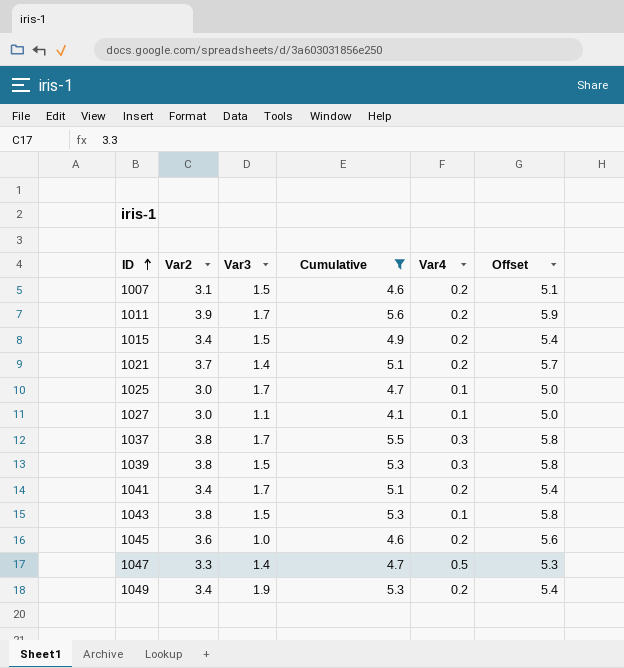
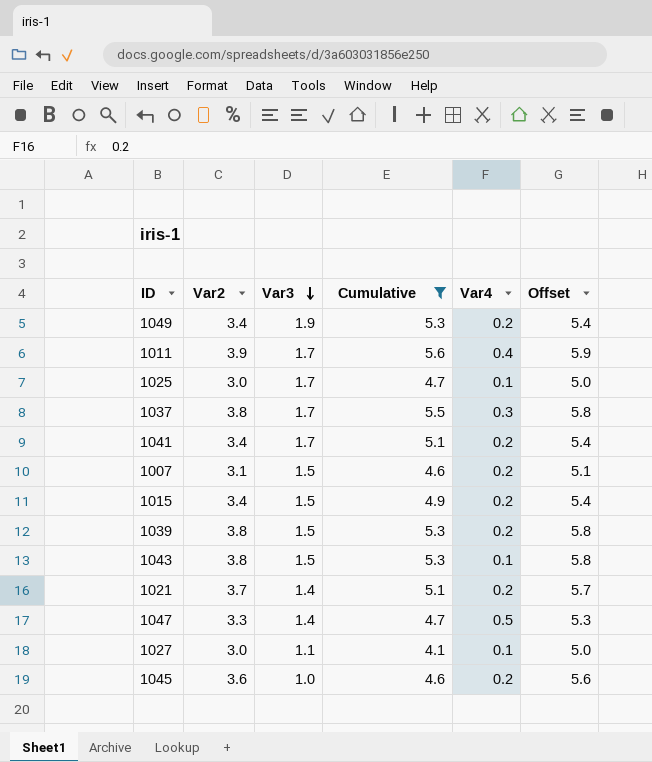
row order: ID ascending -> Var3 descending
1011 | Var4: 0.2 -> 0.4
1039 | Var4: 0.3 -> 0.2

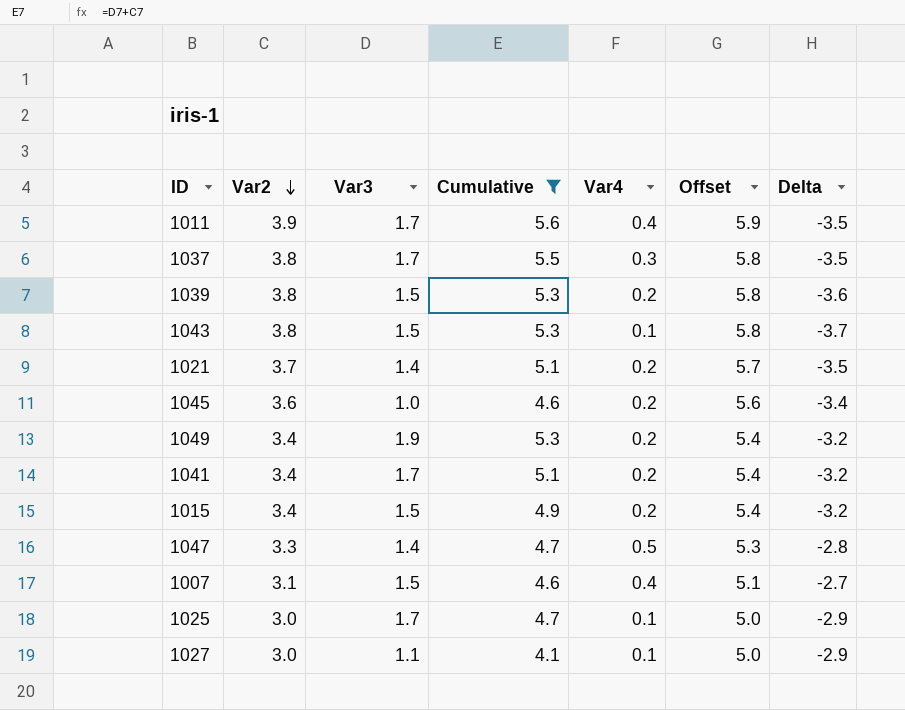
row order: Var3 descending -> Var2 descending
column Delta | formula: none -> [Var4] - [Var2]
1007 | Var4: 0.2 -> 0.4

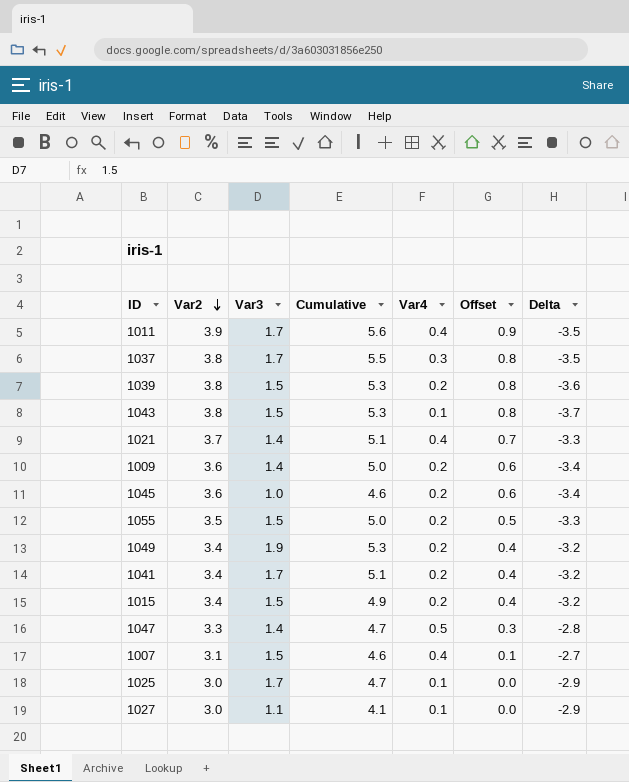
filter: Cumulative != 5.0 -> none
column Offset | formula: [Var2] + 2 -> [Var2] - 3
1021 | Var4: 0.2 -> 0.4
1021 | Delta: -3.5 -> -3.3

